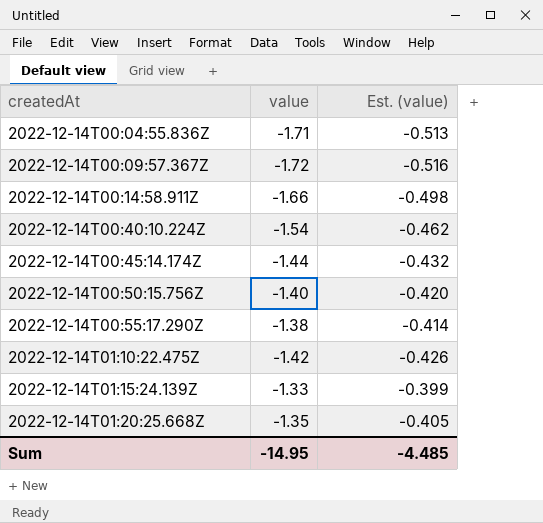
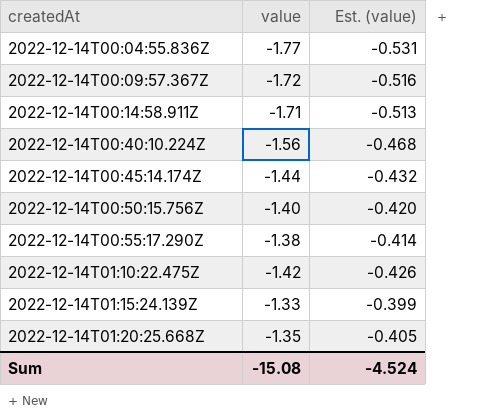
2022-12-14T00:04:55.836Z | value: -1.71 -> -1.77
2022-12-14T00:04:55.836Z | Est. (value): -0.513 -> -0.531
2022-12-14T00:14:58.911Z | value: -1.66 -> -1.71
2022-12-14T00:14:58.911Z | Est. (value): -0.498 -> -0.513
2022-12-14T00:40:10.224Z | value: -1.54 -> -1.56
2022-12-14T00:40:10.224Z | Est. (value): -0.462 -> -0.468
Sum | value: -14.95 -> -15.08
Sum | Est. (value): -4.485 -> -4.524

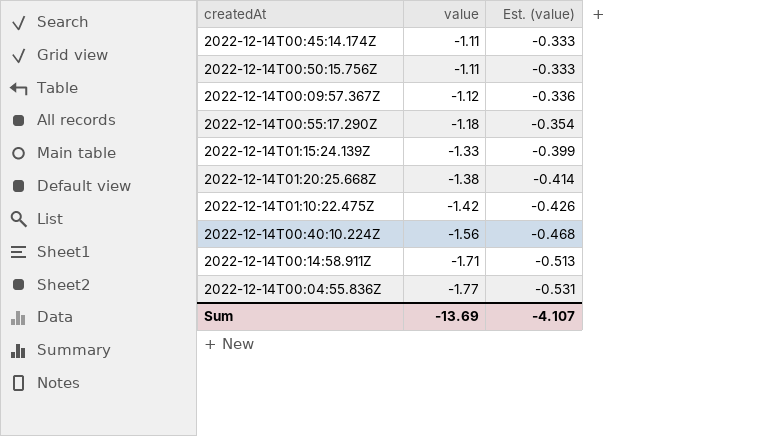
row order: createdAt ascending -> value descending
2022-12-14T00:45:14.174Z | value: -1.44 -> -1.11
2022-12-14T00:45:14.174Z | Est. (value): -0.432 -> -0.333
2022-12-14T00:50:15.756Z | value: -1.40 -> -1.11
2022-12-14T00:50:15.756Z | Est. (value): -0.420 -> -0.333
2022-12-14T00:09:57.367Z | value: -1.72 -> -1.12
2022-12-14T00:09:57.367Z | Est. (value): -0.516 -> -0.336
2022-12-14T00:55:17.290Z | value: -1.38 -> -1.18
2022-12-14T00:55:17.290Z | Est. (value): -0.414 -> -0.354
2022-12-14T01:20:25.668Z | value: -1.35 -> -1.38
2022-12-14T01:20:25.668Z | Est. (value): -0.405 -> -0.414
Sum | value: -15.08 -> -13.69
Sum | Est. (value): -4.524 -> -4.107

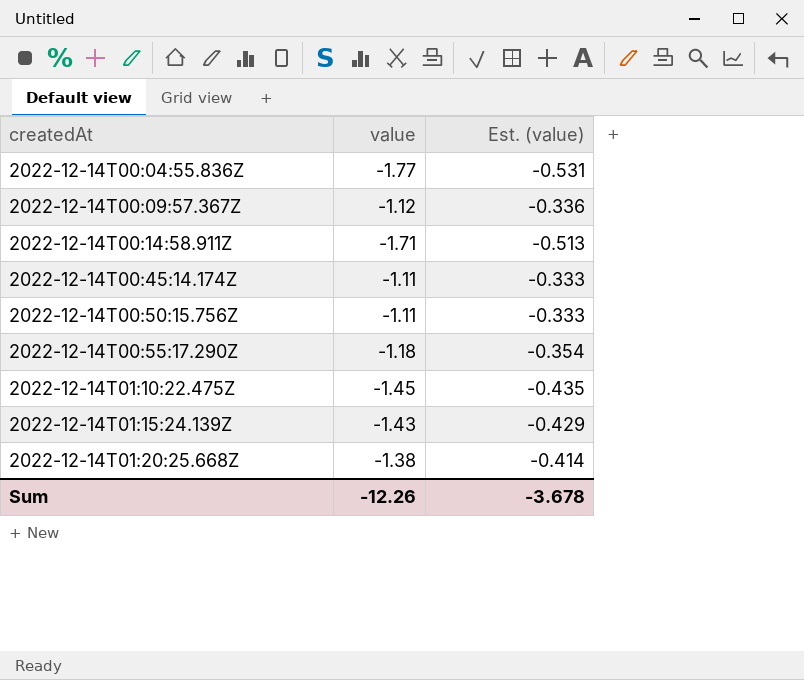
row order: value descending -> createdAt ascending
row 2022-12-14T00:40:10.224Z: -1.56 | -0.468 -> none
2022-12-14T01:10:22.475Z | value: -1.42 -> -1.45
2022-12-14T01:10:22.475Z | Est. (value): -0.426 -> -0.435
2022-12-14T01:15:24.139Z | value: -1.33 -> -1.43
2022-12-14T01:15:24.139Z | Est. (value): -0.399 -> -0.429
Sum | value: -13.69 -> -12.26
Sum | Est. (value): -4.107 -> -3.678

